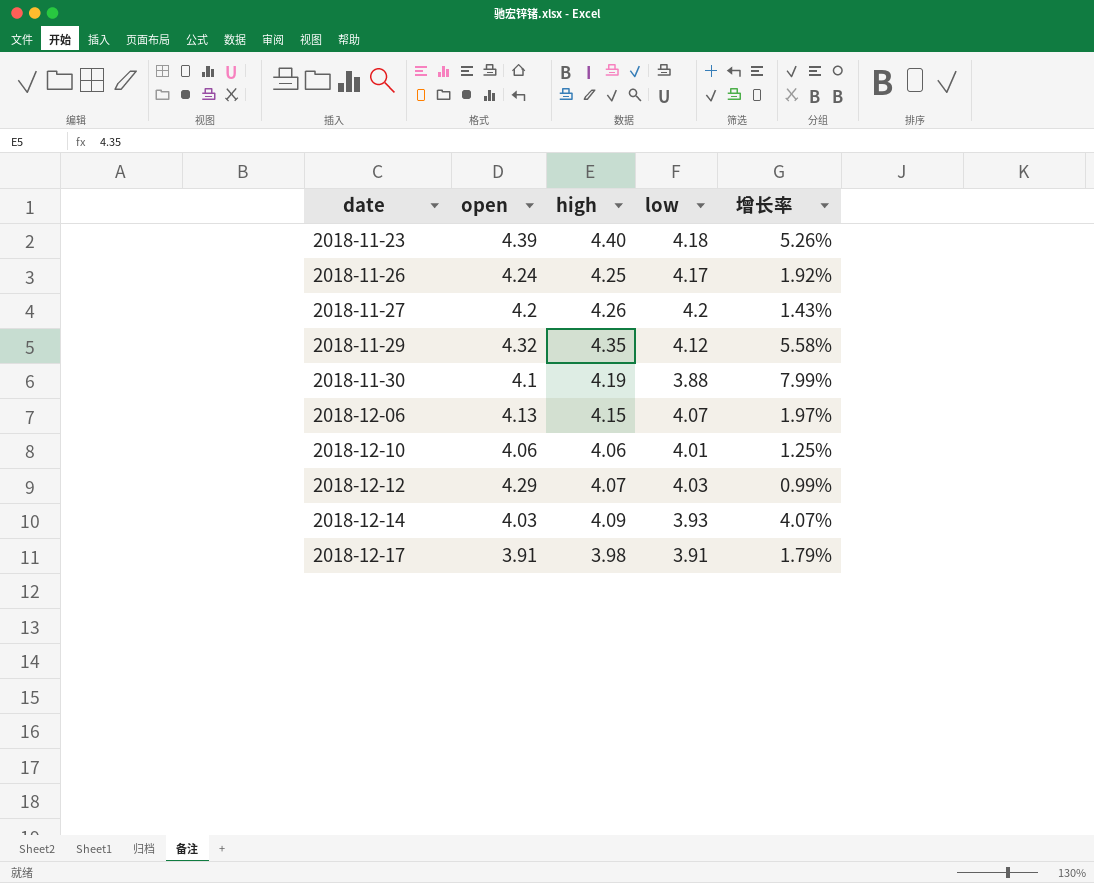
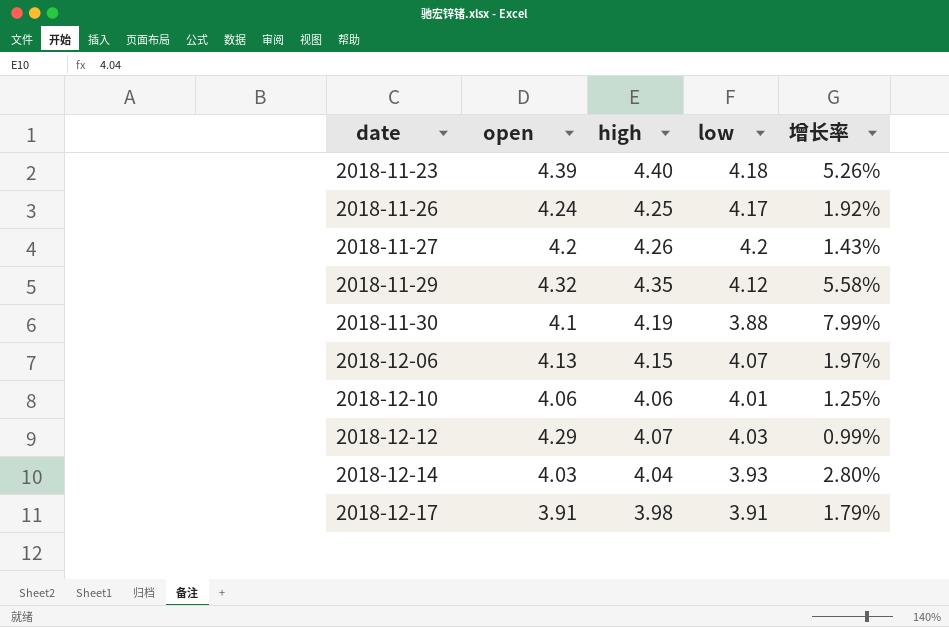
2018-12-14 | high: 4.09 -> 4.04
2018-12-14 | 增长率: 4.07% -> 2.80%

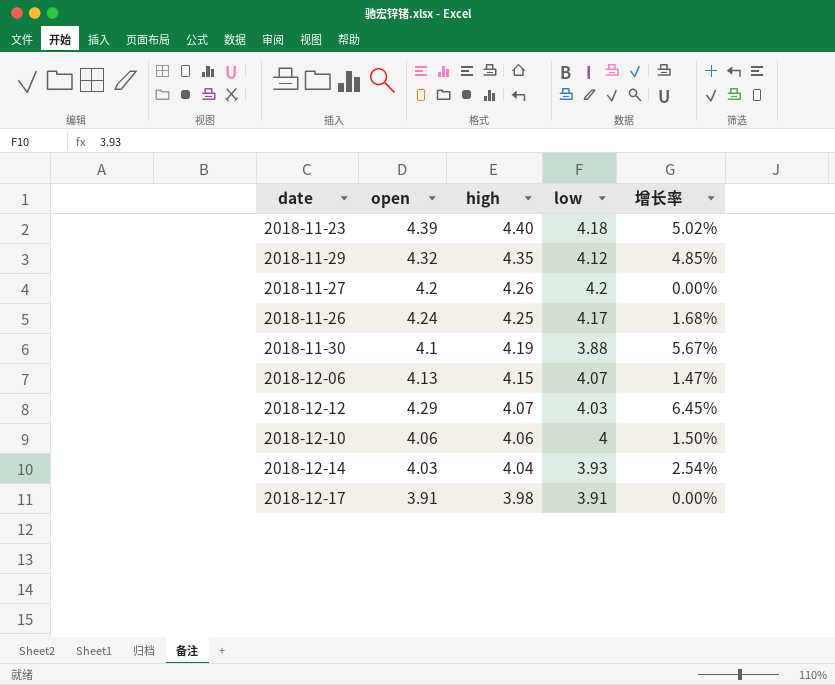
row order: date ascending -> high descending
column 增长率 | formula: ([high] - [low]) / [low] -> ([open] - [low]) / [low]
2018-12-10 | low: 4.01 -> 4

